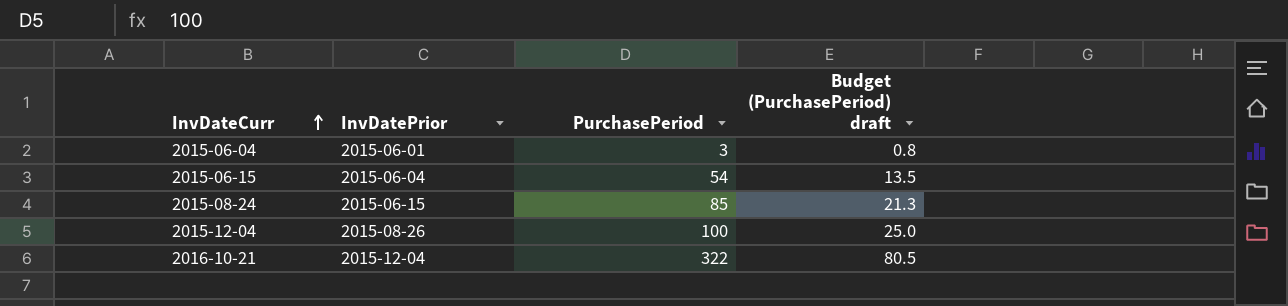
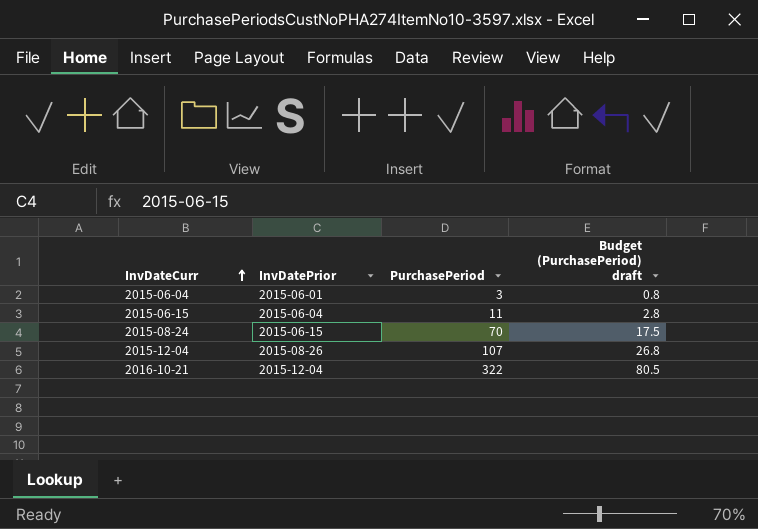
2015-06-15 | PurchasePeriod: 54 -> 11
2015-06-15 | Budget (PurchasePeriod) draft: 13.5 -> 2.8
2015-08-24 | PurchasePeriod: 85 -> 70
2015-08-24 | Budget (PurchasePeriod) draft: 21.3 -> 17.5
2015-12-04 | PurchasePeriod: 100 -> 107
2015-12-04 | Budget (PurchasePeriod) draft: 25.0 -> 26.8

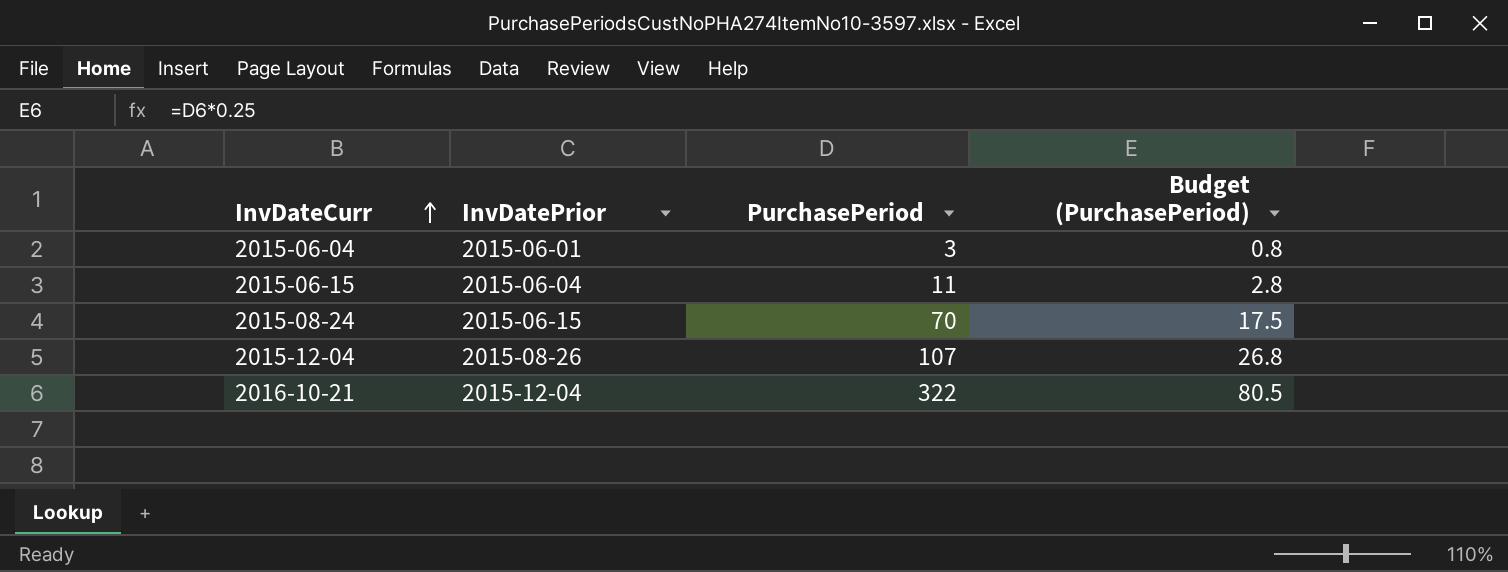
column name: Budget (PurchasePeriod) draft -> Budget (PurchasePeriod)

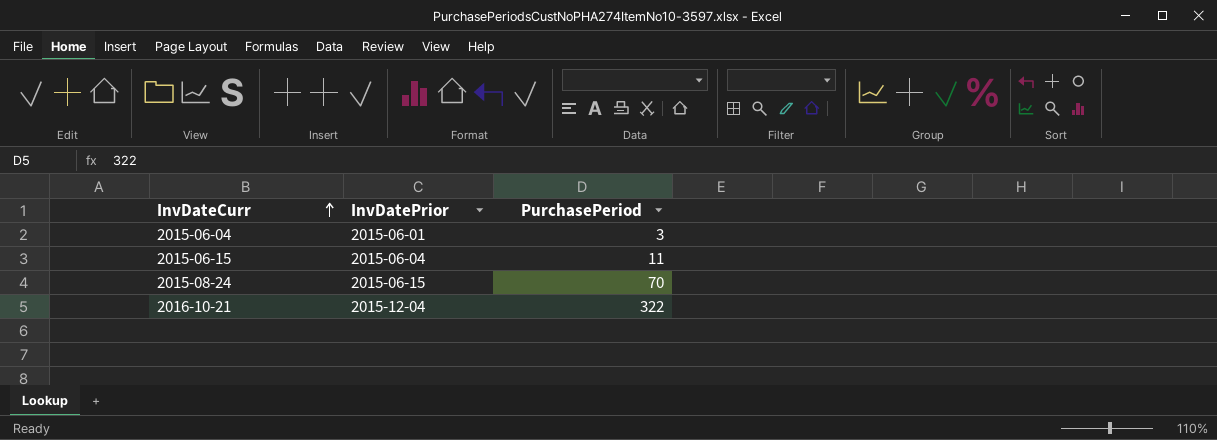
column Budget (PurchasePeriod) | formula: [PurchasePeriod] * 0.25 -> none
row 2015-12-04: 2015-08-26 | 107 | 26.8 -> none

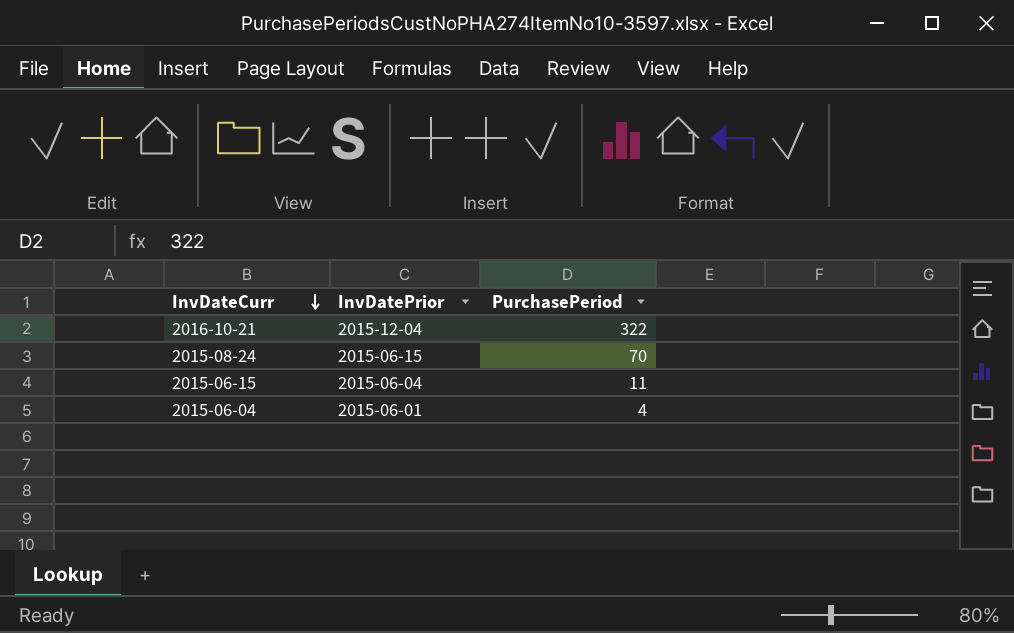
row order: InvDateCurr ascending -> InvDateCurr descending
2015-06-04 | PurchasePeriod: 3 -> 4

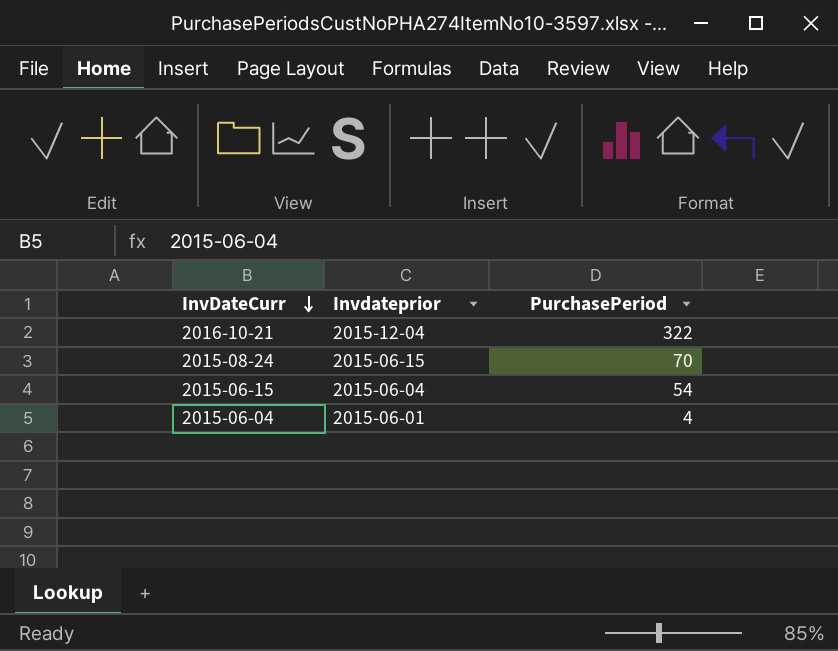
column name: InvDatePrior -> Invdateprior
2015-06-15 | PurchasePeriod: 11 -> 54

